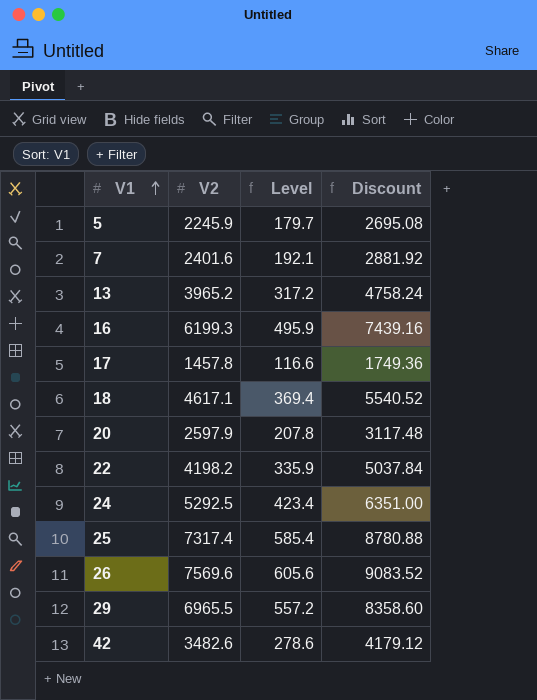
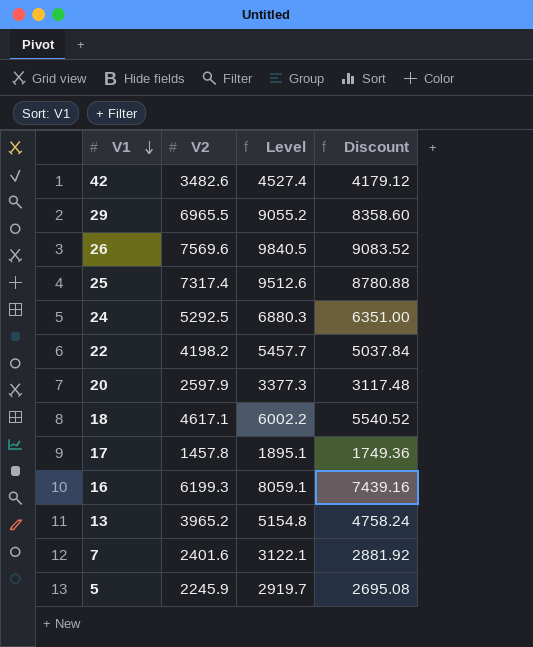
row order: V1 ascending -> V1 descending
column Level | formula: [V2] * 0.08 -> [V2] * 1.3

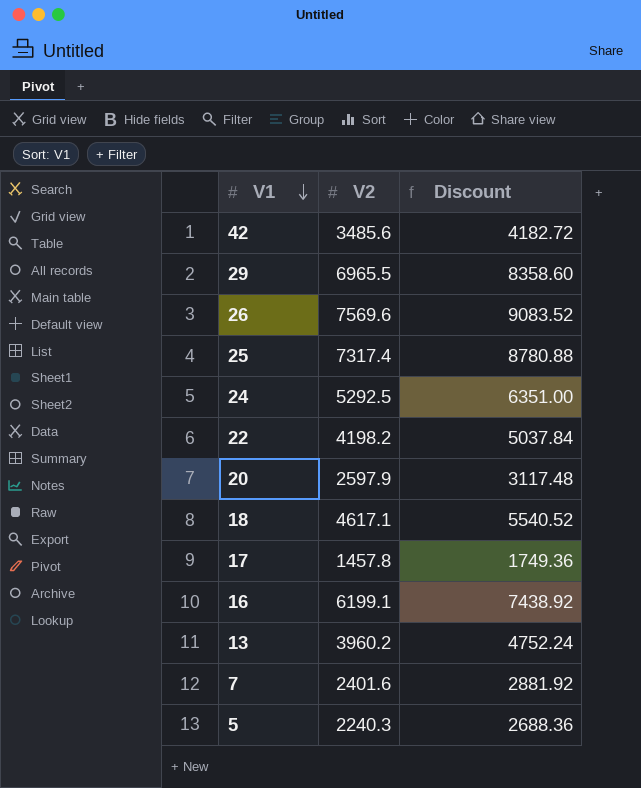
column Level | formula: [V2] * 1.3 -> none
42 | V2: 3482.6 -> 3485.6
42 | Discount: 4179.12 -> 4182.72
16 | V2: 6199.3 -> 6199.1
16 | Discount: 7439.16 -> 7438.92
13 | V2: 3965.2 -> 3960.2
13 | Discount: 4758.24 -> 4752.24
5 | V2: 2245.9 -> 2240.3
5 | Discount: 2695.08 -> 2688.36

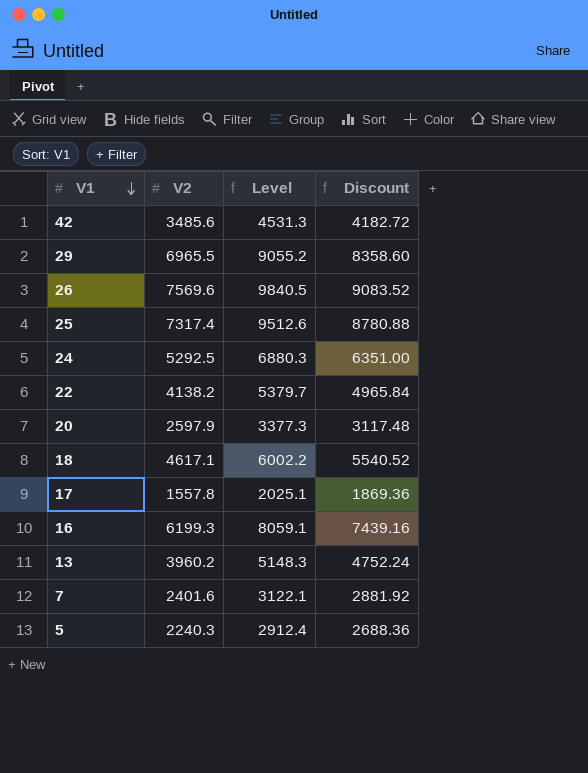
column Level | formula: none -> [V2] * 1.3
22 | V2: 4198.2 -> 4138.2
22 | Discount: 5037.84 -> 4965.84
17 | V2: 1457.8 -> 1557.8
17 | Discount: 1749.36 -> 1869.36
16 | V2: 6199.1 -> 6199.3
16 | Discount: 7438.92 -> 7439.16

